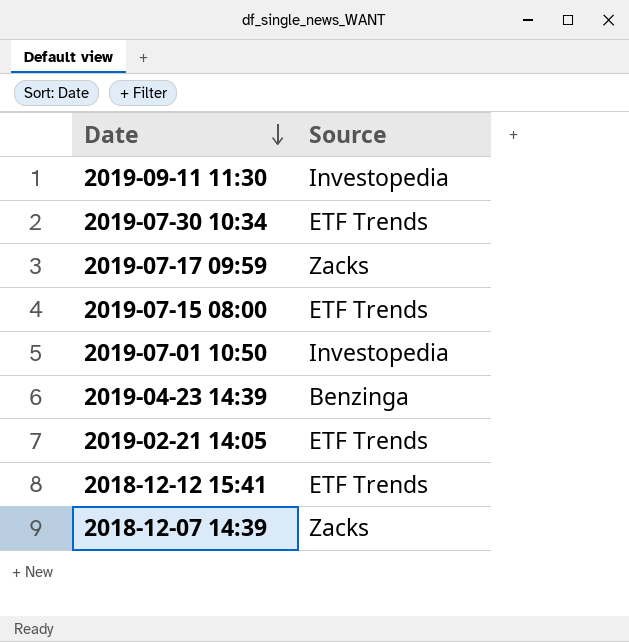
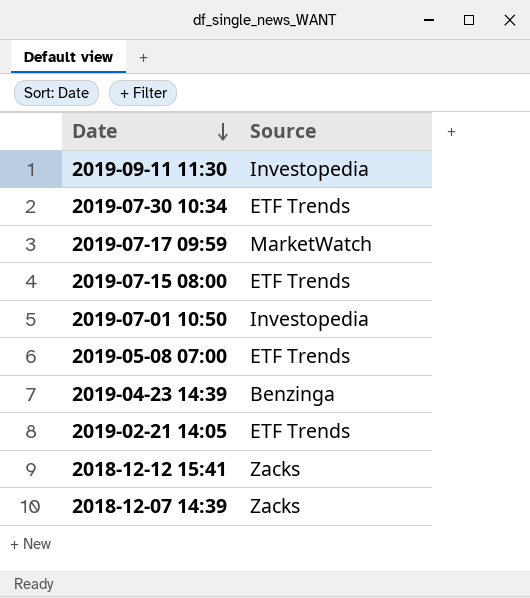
2019-07-17 09:59 | Source: Zacks -> MarketWatch
row 2019-05-08 07:00: none -> ETF Trends
2018-12-12 15:41 | Source: ETF Trends -> Zacks

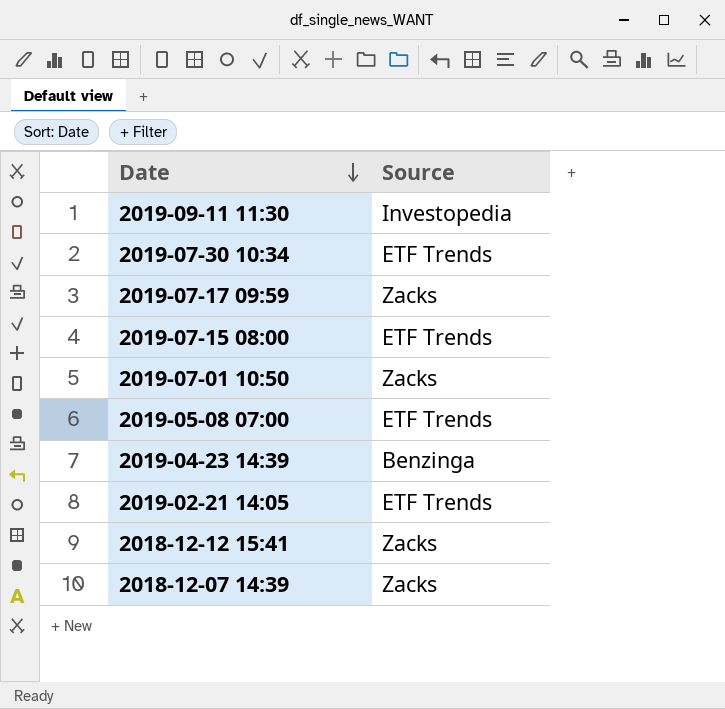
2019-07-17 09:59 | Source: MarketWatch -> Zacks
2019-07-01 10:50 | Source: Investopedia -> Zacks

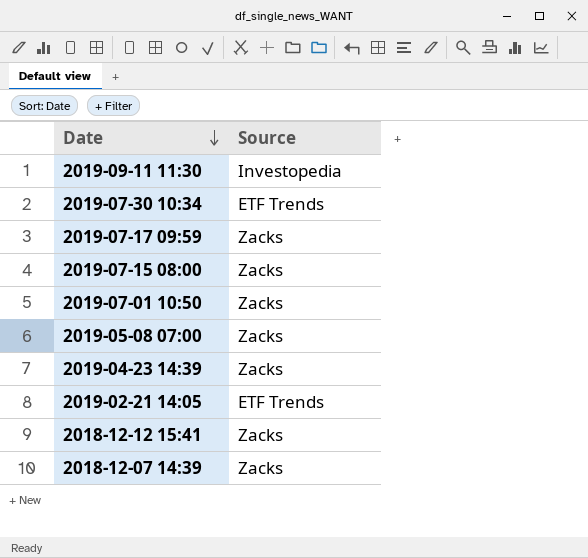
2019-07-15 08:00 | Source: ETF Trends -> Zacks
2019-05-08 07:00 | Source: ETF Trends -> Zacks
2019-04-23 14:39 | Source: Benzinga -> Zacks

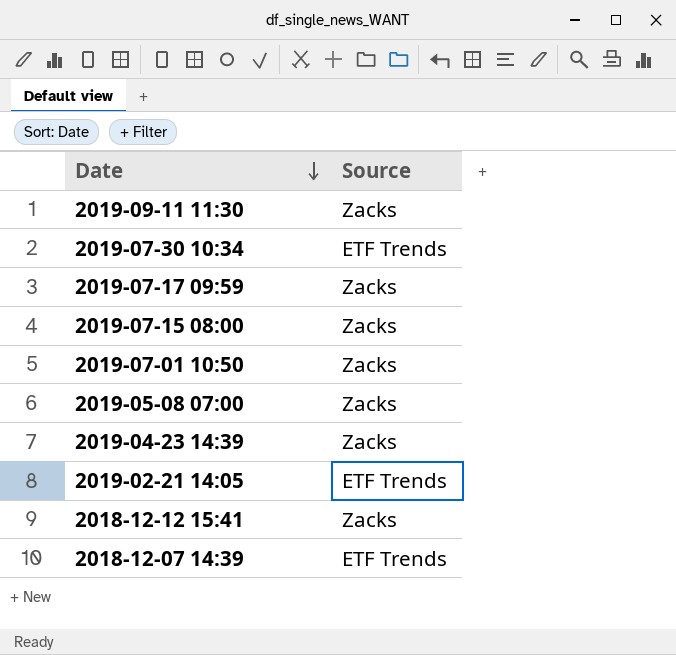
2019-09-11 11:30 | Source: Investopedia -> Zacks
2018-12-07 14:39 | Source: Zacks -> ETF Trends

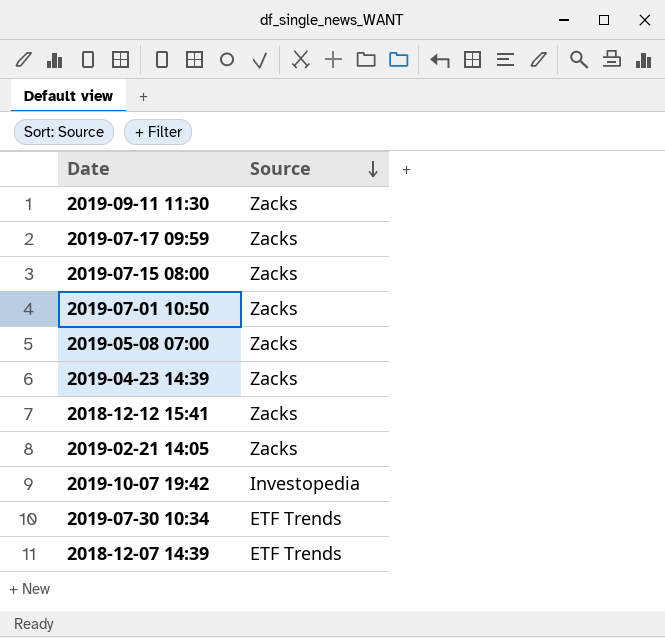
row order: Date descending -> Source descending
2019-02-21 14:05 | Source: ETF Trends -> Zacks
row 2019-10-07 19:42: none -> Investopedia

